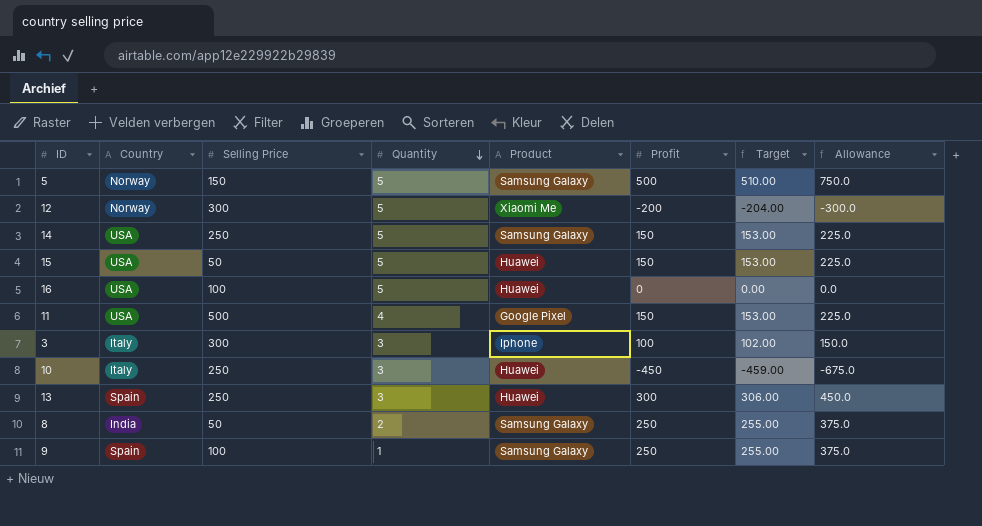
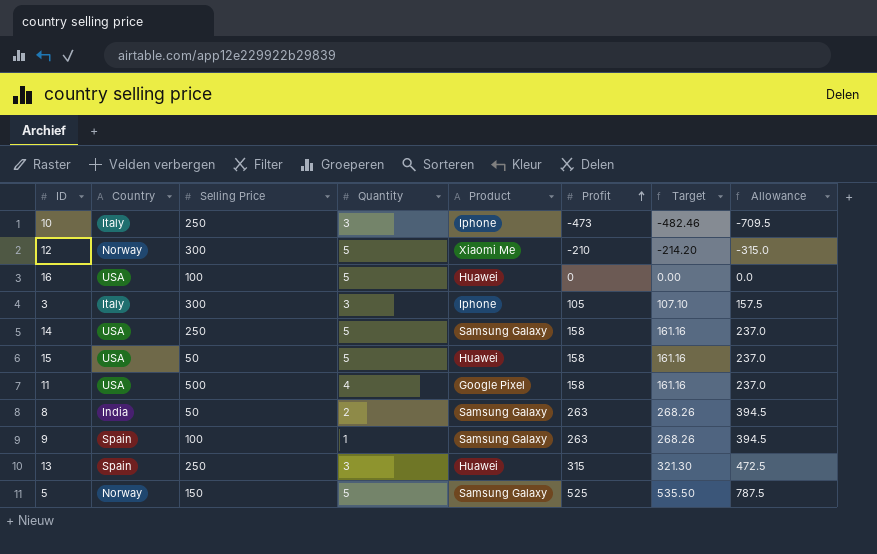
row order: Quantity descending -> Profit ascending
10 | Product: Huawei -> Iphone
10 | Profit: -450 -> -473
10 | Target: -459.00 -> -482.46
10 | Allowance: -675.0 -> -709.5
12 | Profit: -200 -> -210
12 | Target: -204.00 -> -214.20
12 | Allowance: -300.0 -> -315.0
3 | Profit: 100 -> 105
3 | Target: 102.00 -> 107.10
3 | Allowance: 150.0 -> 157.5
14 | Profit: 150 -> 158
14 | Target: 153.00 -> 161.16
14 | Allowance: 225.0 -> 237.0
15 | Profit: 150 -> 158
15 | Target: 153.00 -> 161.16
15 | Allowance: 225.0 -> 237.0
11 | Profit: 150 -> 158
11 | Target: 153.00 -> 161.16
11 | Allowance: 225.0 -> 237.0
8 | Profit: 250 -> 263
8 | Target: 255.00 -> 268.26
8 | Allowance: 375.0 -> 394.5
9 | Profit: 250 -> 263
9 | Target: 255.00 -> 268.26
9 | Allowance: 375.0 -> 394.5
13 | Profit: 300 -> 315
13 | Target: 306.00 -> 321.30
13 | Allowance: 450.0 -> 472.5
5 | Profit: 500 -> 525
5 | Target: 510.00 -> 535.50
5 | Allowance: 750.0 -> 787.5

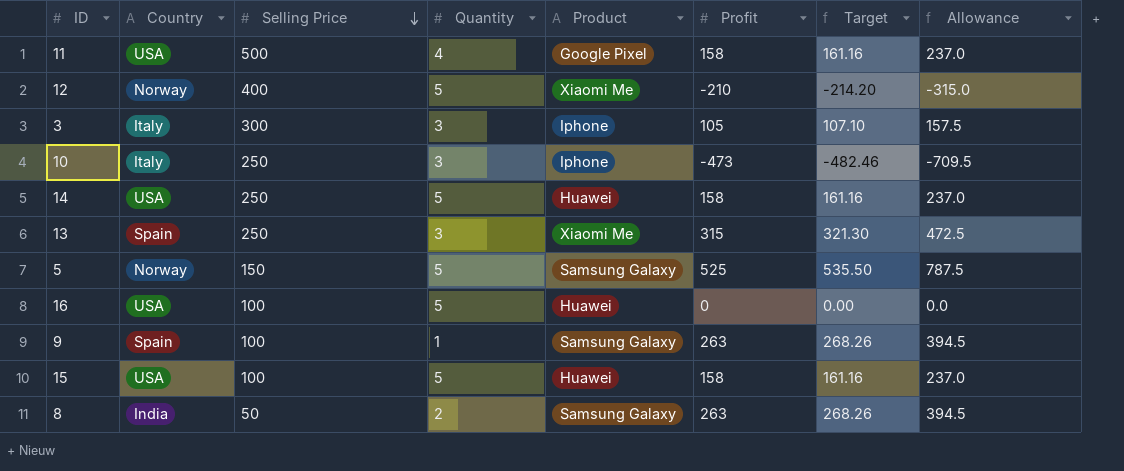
row order: Profit ascending -> Selling Price descending
12 | Selling Price: 300 -> 400
14 | Product: Samsung Galaxy -> Huawei
13 | Product: Huawei -> Xiaomi Me
15 | Selling Price: 50 -> 100

